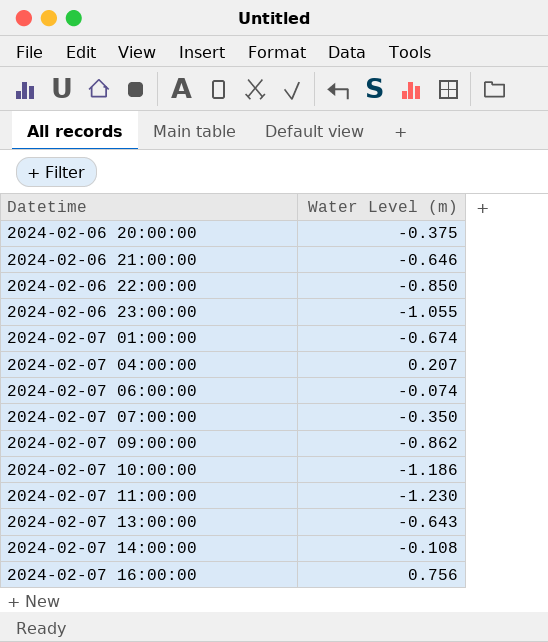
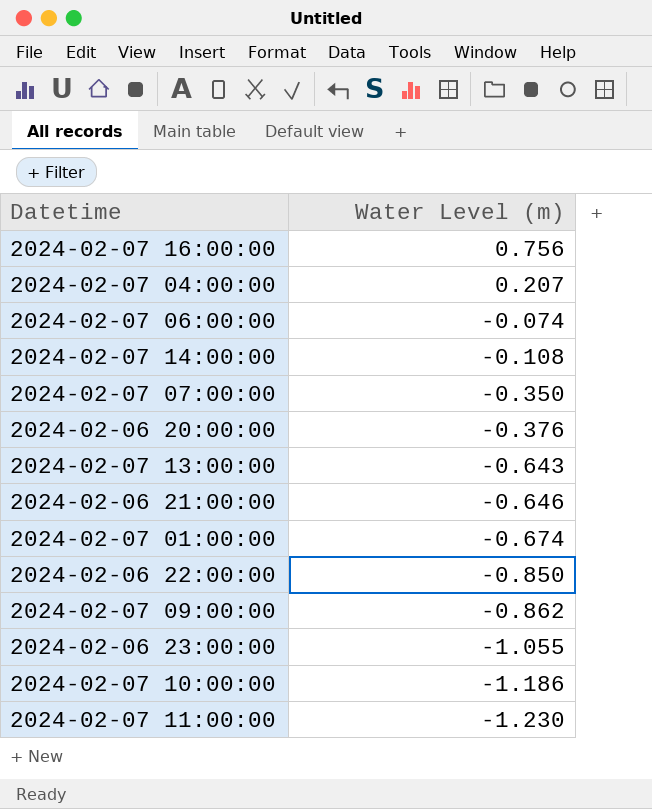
row order: Datetime ascending -> Water Level (m) descending
2024-02-06 20:00:00 | Water Level (m): -0.375 -> -0.376

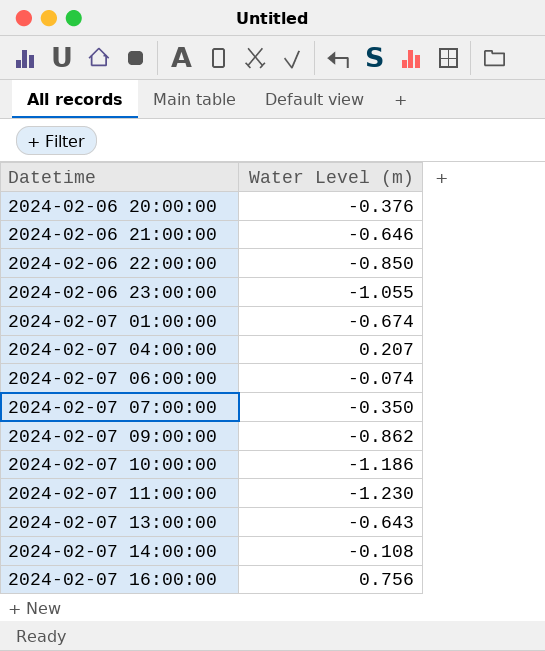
row order: Water Level (m) descending -> Datetime ascending

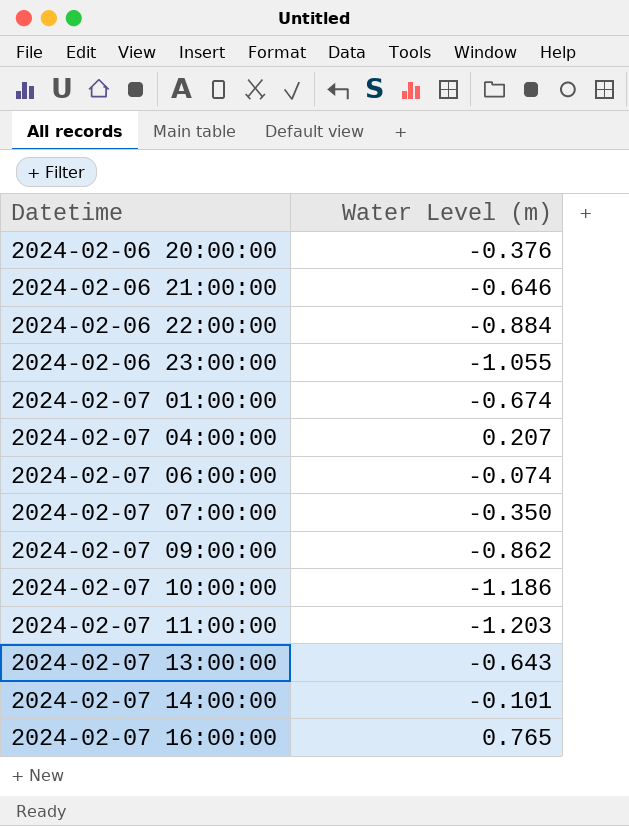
2024-02-06 22:00:00 | Water Level (m): -0.850 -> -0.884
2024-02-07 11:00:00 | Water Level (m): -1.230 -> -1.203
2024-02-07 14:00:00 | Water Level (m): -0.108 -> -0.101
2024-02-07 16:00:00 | Water Level (m): 0.756 -> 0.765

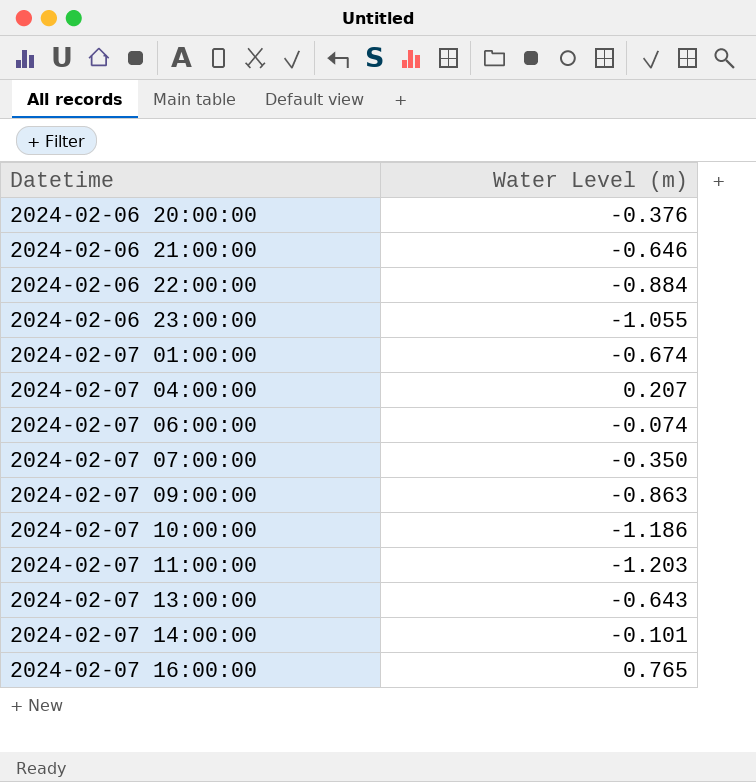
2024-02-07 09:00:00 | Water Level (m): -0.862 -> -0.863

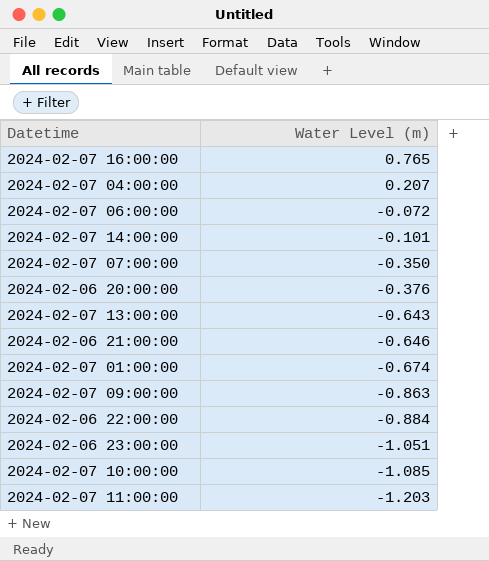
row order: Datetime ascending -> Water Level (m) descending
2024-02-07 06:00:00 | Water Level (m): -0.074 -> -0.072
2024-02-06 23:00:00 | Water Level (m): -1.055 -> -1.051
2024-02-07 10:00:00 | Water Level (m): -1.186 -> -1.085

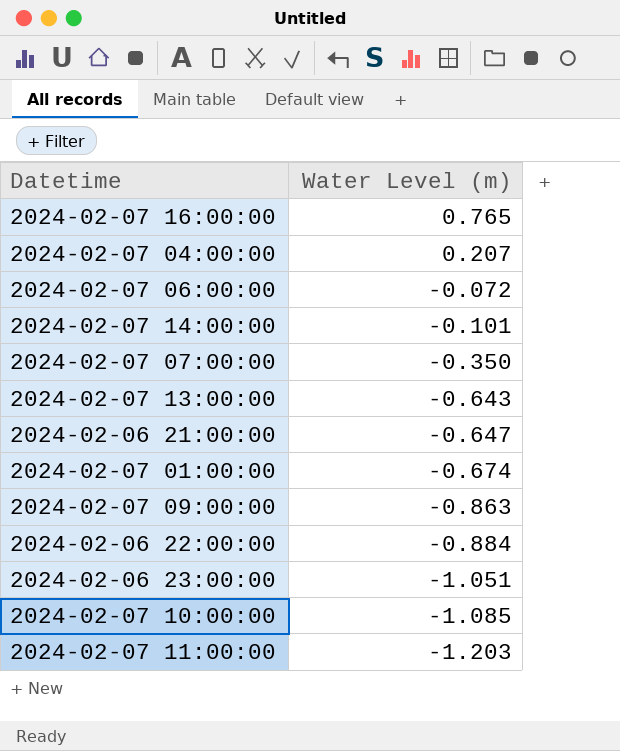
row 2024-02-06 20:00:00: -0.376 -> none
2024-02-06 21:00:00 | Water Level (m): -0.646 -> -0.647

